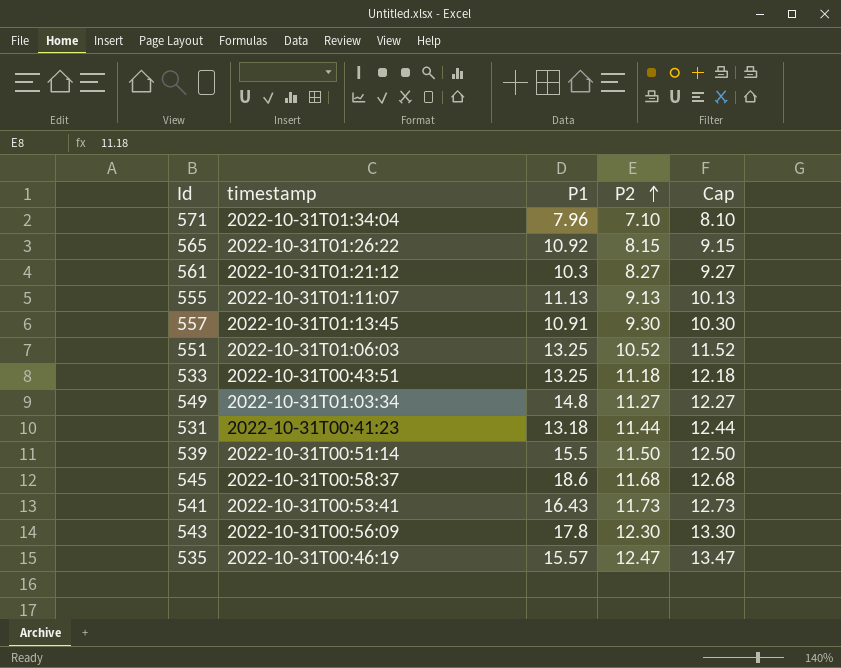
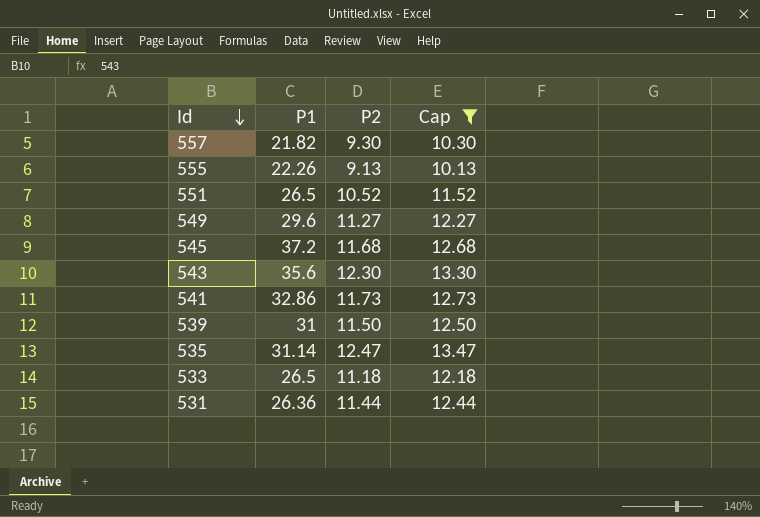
filter: none -> Cap >= 10.13
row order: P2 ascending -> Id descending
column timestamp | position: 2 -> none
557 | P1: 10.91 -> 21.82
555 | P1: 11.13 -> 22.26
551 | P1: 13.25 -> 26.5
549 | P1: 14.8 -> 29.6
545 | P1: 18.6 -> 37.2
543 | P1: 17.8 -> 35.6
541 | P1: 16.43 -> 32.86
539 | P1: 15.5 -> 31
535 | P1: 15.57 -> 31.14
533 | P1: 13.25 -> 26.5
531 | P1: 13.18 -> 26.36

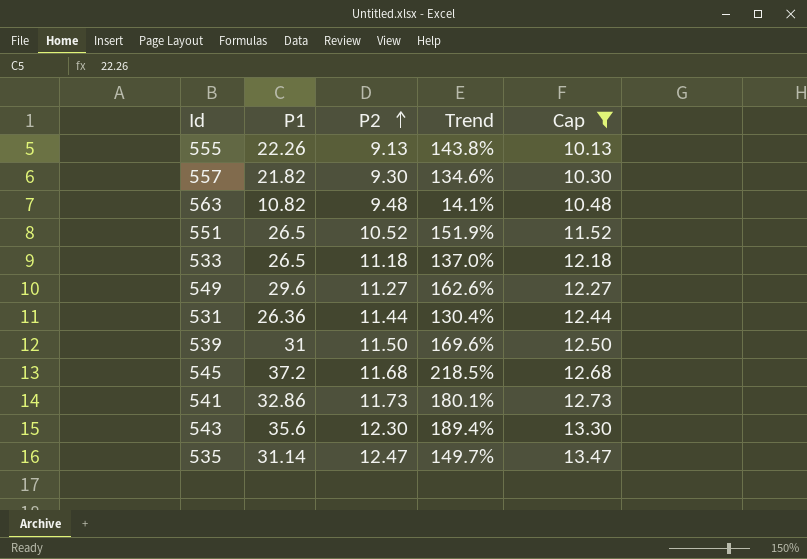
row order: Id descending -> P2 ascending
column Trend | formula: none -> ([P1] - [P2]) / [P2]
row 563: none -> 10.82 | 9.48 | 14.1% | 10.48

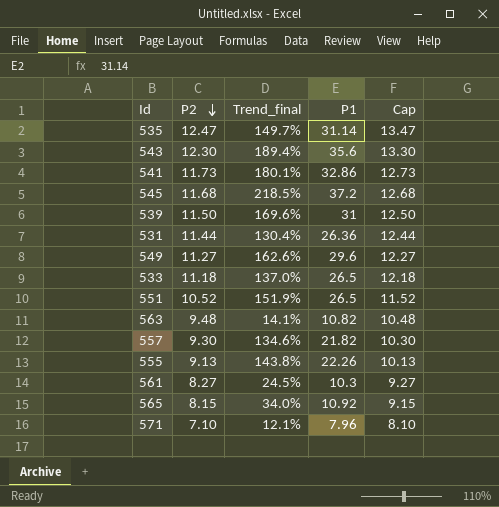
filter: Cap >= 10.13 -> none
row order: P2 ascending -> P2 descending
column name: Trend -> Trend_final
column P1 | position: 2 -> 4

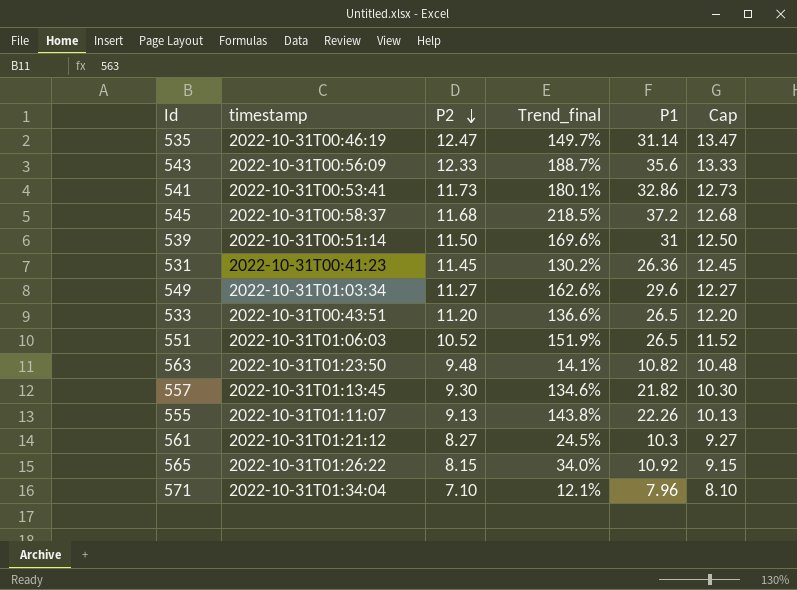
column timestamp | position: none -> 2
543 | P2: 12.30 -> 12.33
543 | Trend_final: 189.4% -> 188.7%
543 | Cap: 13.30 -> 13.33
531 | P2: 11.44 -> 11.45
531 | Trend_final: 130.4% -> 130.2%
531 | Cap: 12.44 -> 12.45
533 | P2: 11.18 -> 11.20
533 | Trend_final: 137.0% -> 136.6%
533 | Cap: 12.18 -> 12.20

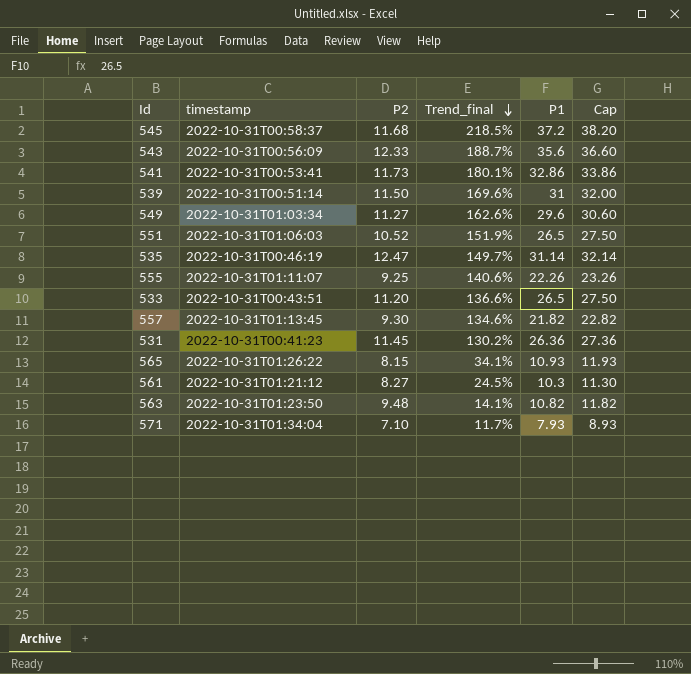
row order: P2 descending -> Trend_final descending
column Cap | formula: [P2] + 1 -> [P1] + 1
555 | P2: 9.13 -> 9.25
555 | Trend_final: 143.8% -> 140.6%
565 | Trend_final: 34.0% -> 34.1%
565 | P1: 10.92 -> 10.93
571 | Trend_final: 12.1% -> 11.7%
571 | P1: 7.96 -> 7.93

